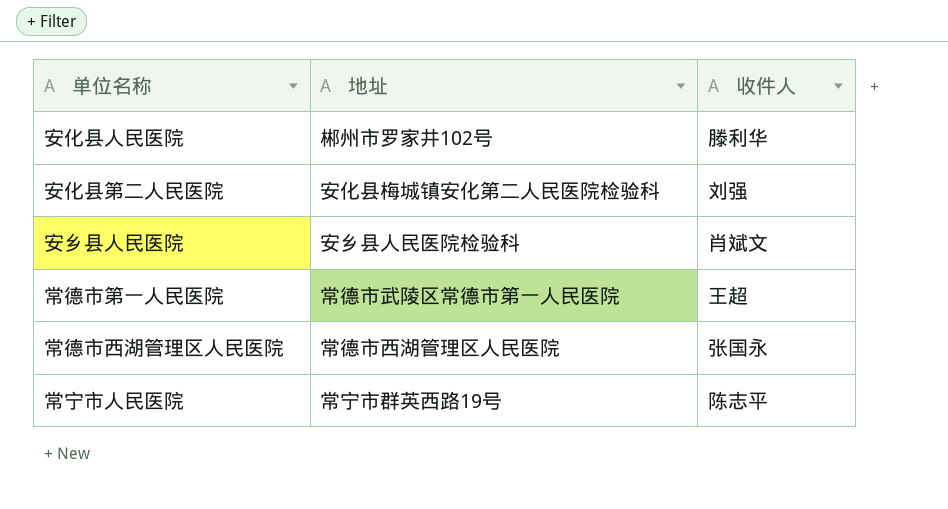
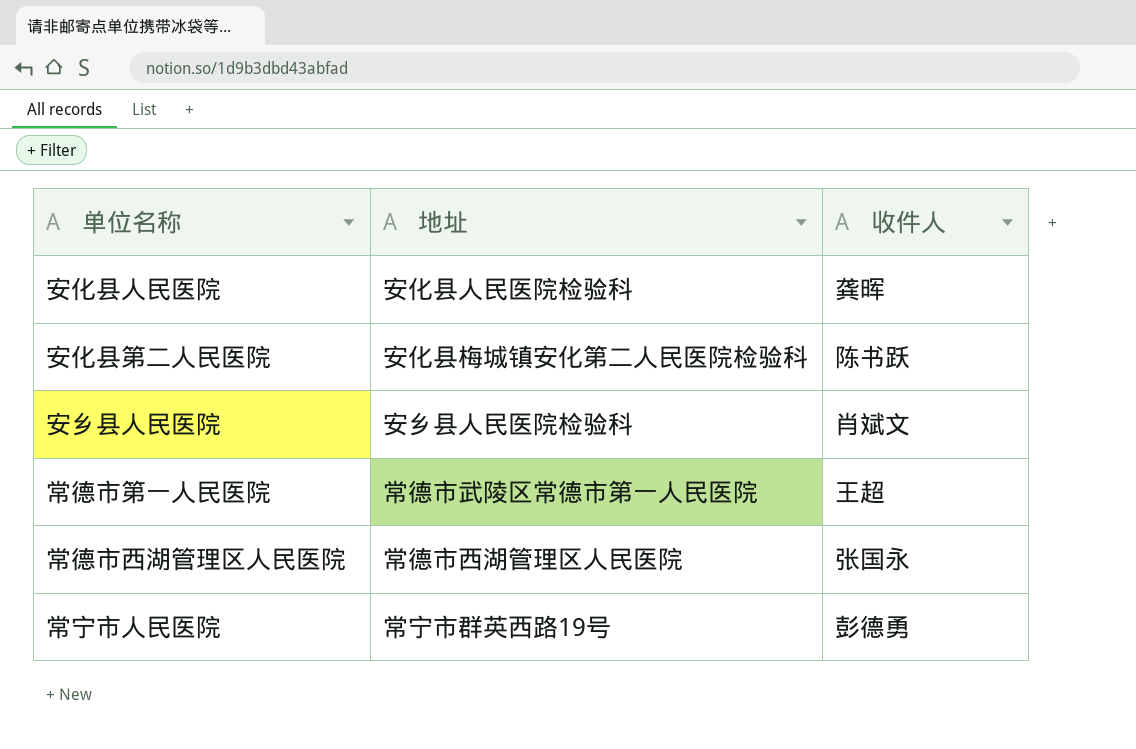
安化县人民医院 | 地址: 郴州市罗家井102号 -> 安化县人民医院检验科
安化县人民医院 | 收件人: 滕利华 -> 龚晖
安化县第二人民医院 | 收件人: 刘强 -> 陈书跃
常宁市人民医院 | 收件人: 陈志平 -> 彭德勇

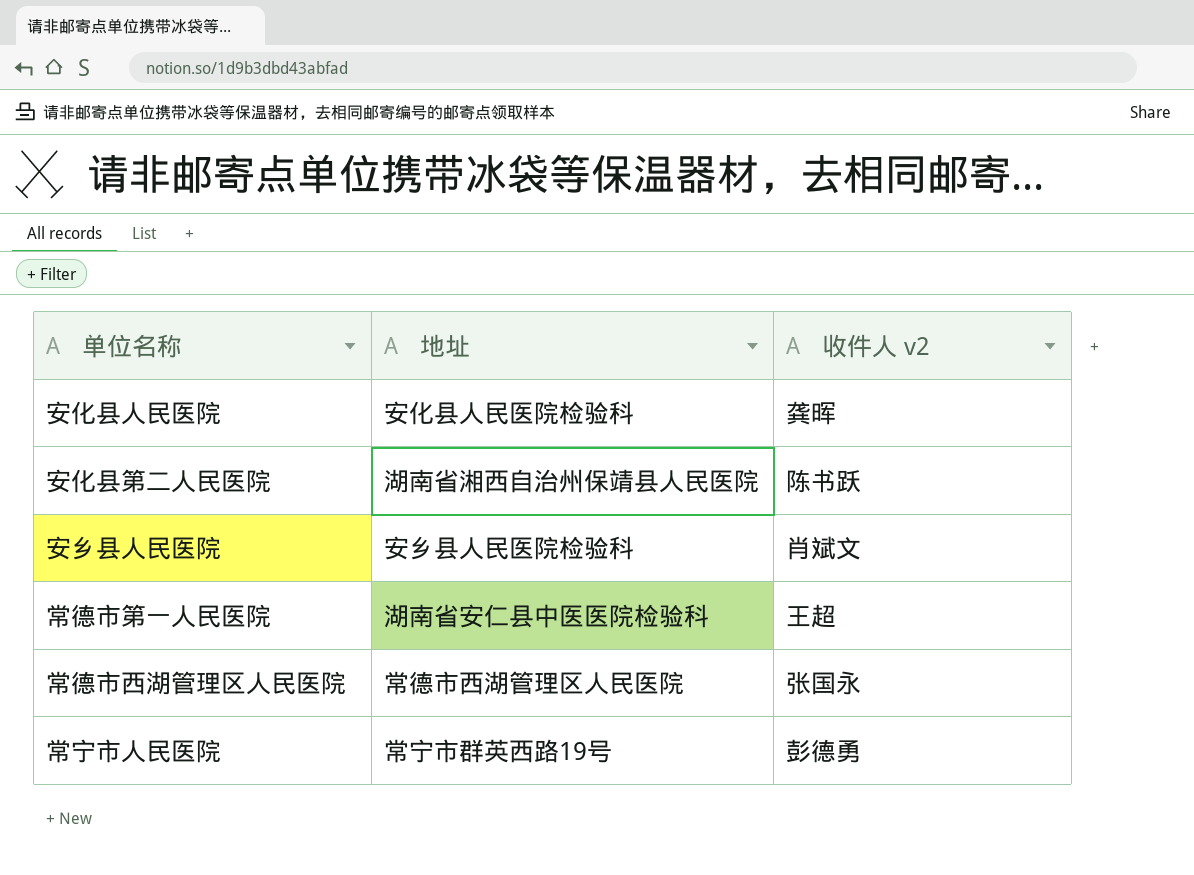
column name: 收件人 -> 收件人 v2
安化县第二人民医院 | 地址: 安化县梅城镇安化第二人民医院检验科 -> 湖南省湘西自治州保靖县人民医院
常德市第一人民医院 | 地址: 常德市武陵区常德市第一人民医院 -> 湖南省安仁县中医医院检验科

